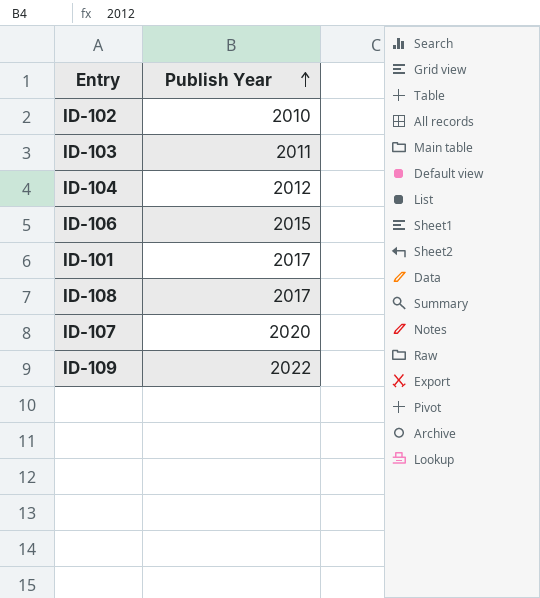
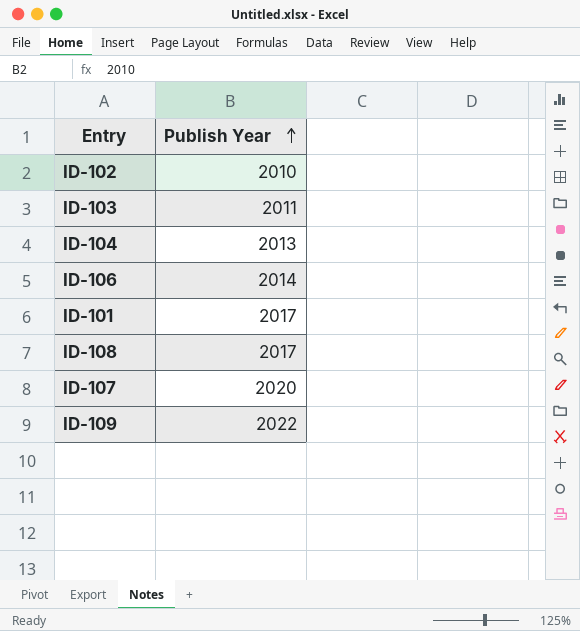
ID-104 | Publish Year: 2012 -> 2013
ID-106 | Publish Year: 2015 -> 2014

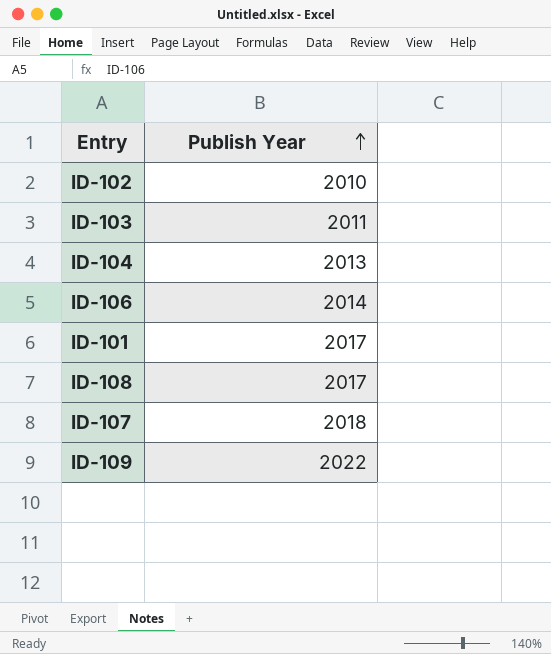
ID-107 | Publish Year: 2020 -> 2018

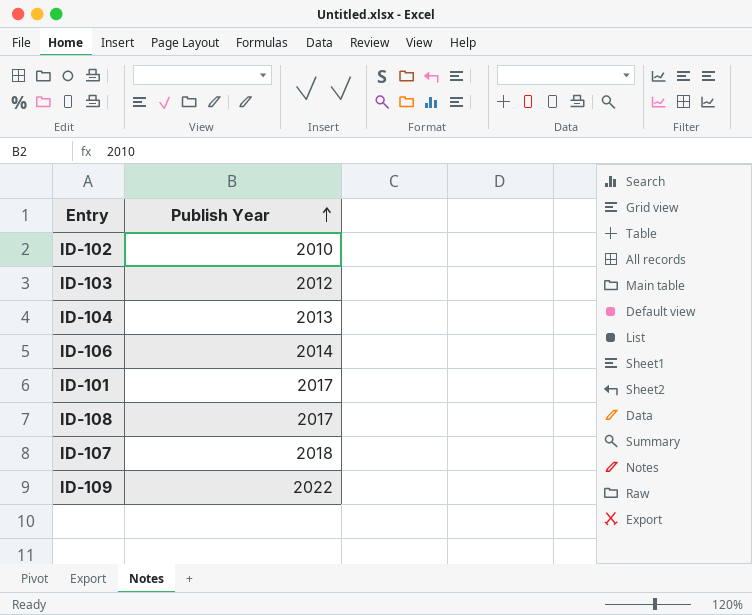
ID-103 | Publish Year: 2011 -> 2012

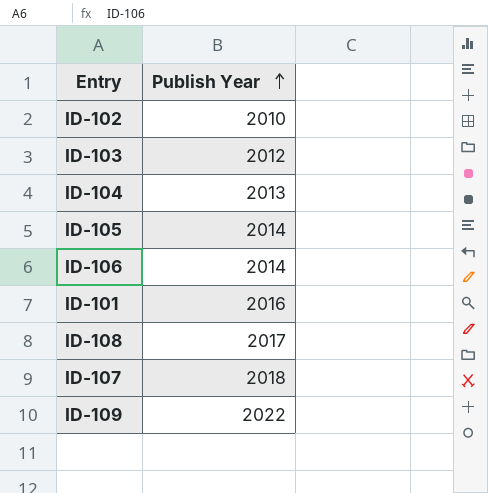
row ID-105: none -> 2014
ID-101 | Publish Year: 2017 -> 2016

